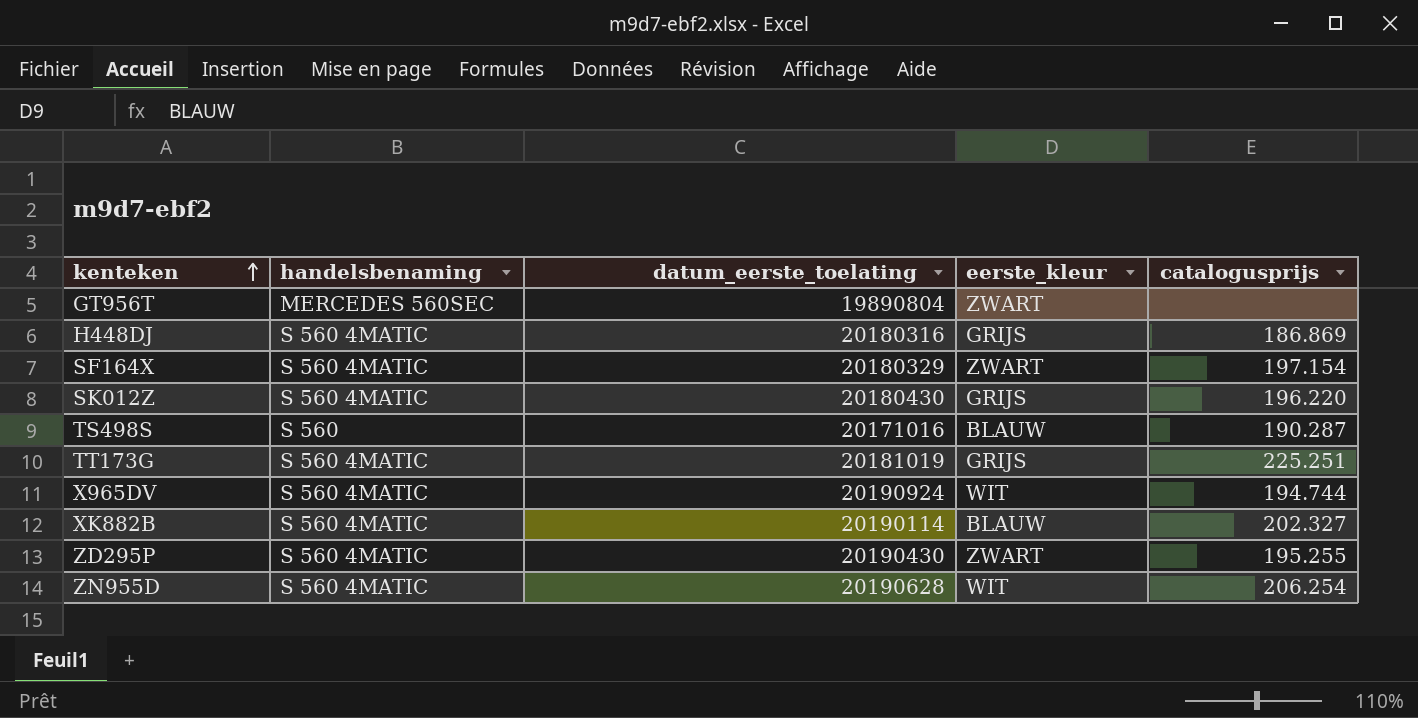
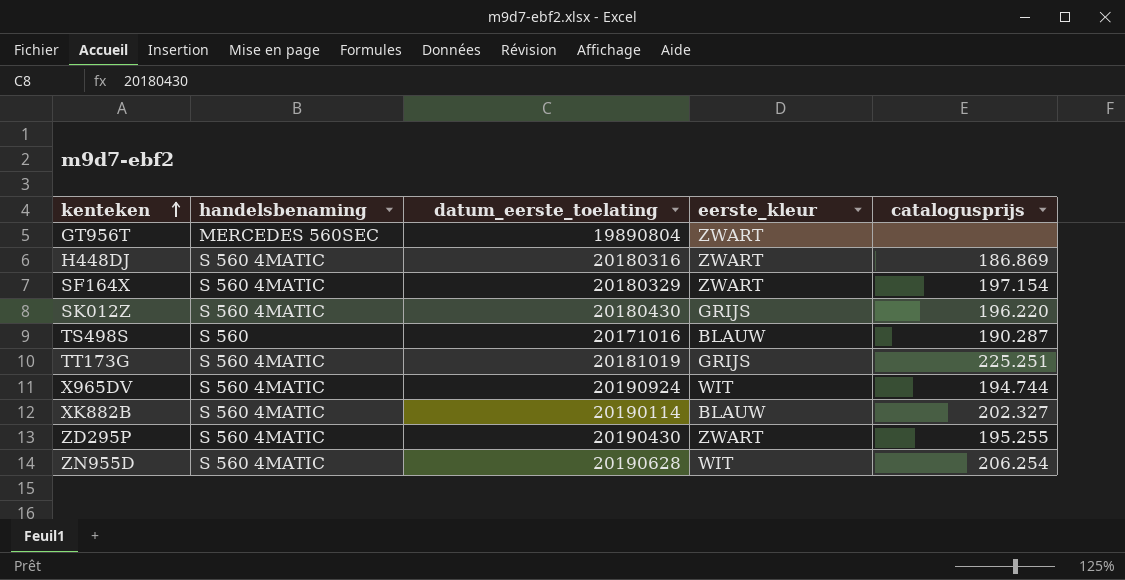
H448DJ | eerste_kleur: GRIJS -> ZWART

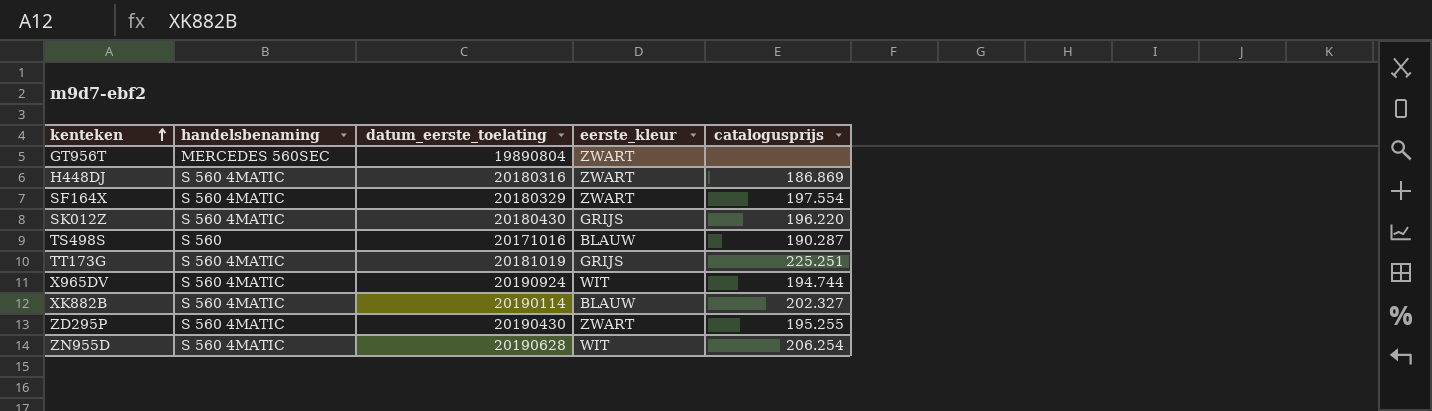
SF164X | catalogusprijs: 197.154 -> 197.554

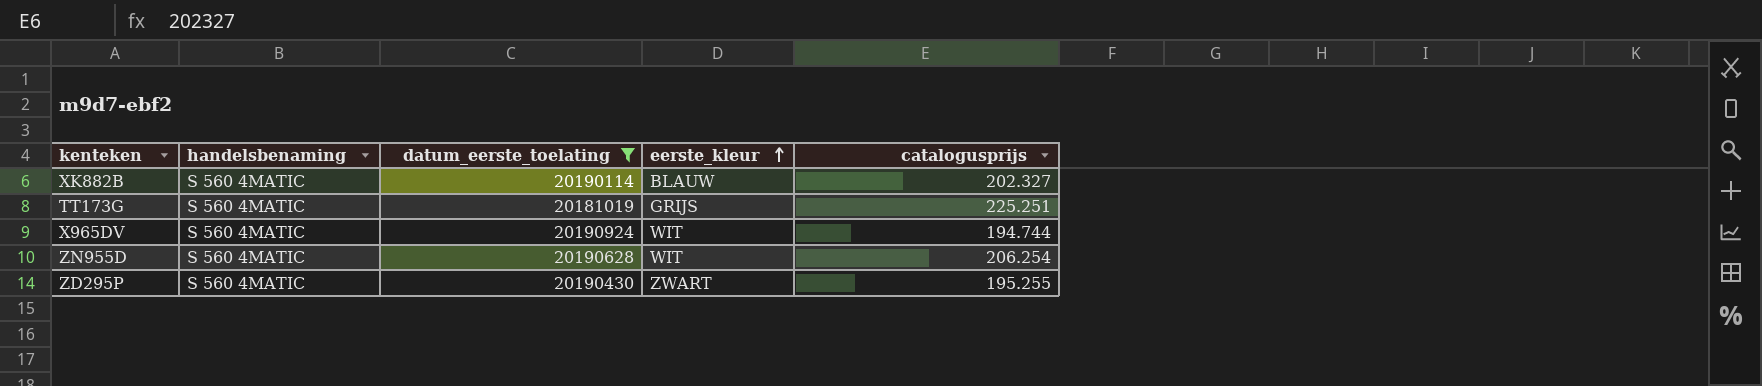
filter: none -> datum_eerste_toelating >= 20181019
row order: kenteken ascending -> eerste_kleur ascending

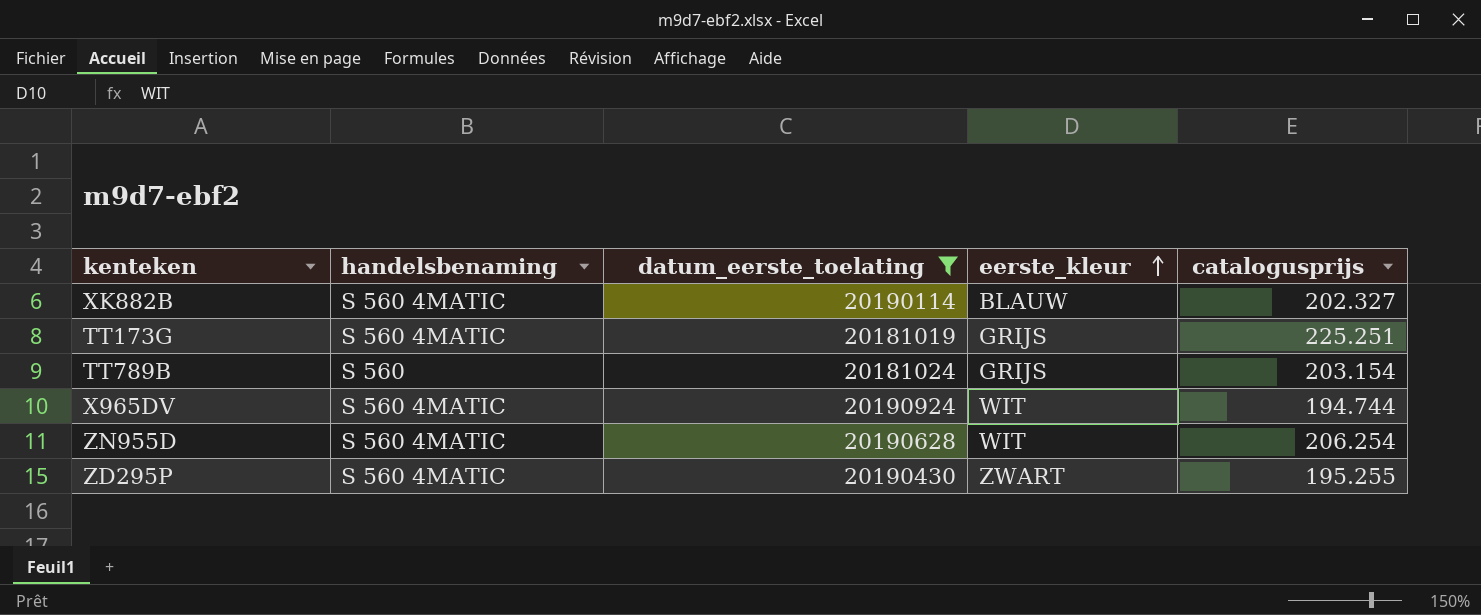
row TT789B: none -> S 560 | 20181024 | GRIJS | 203.154

